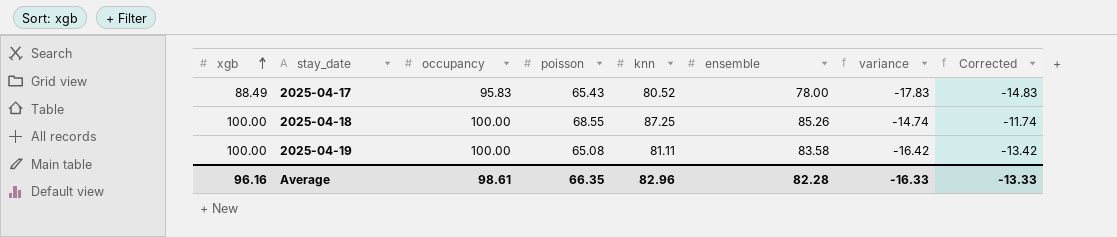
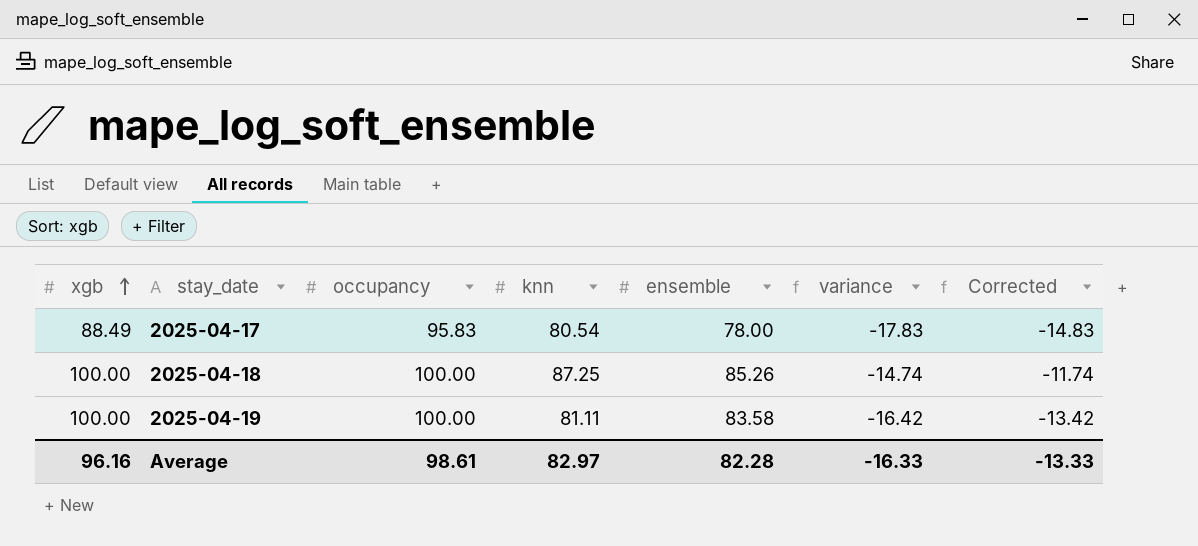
column poisson | position: 4 -> none
2025-04-17 | knn: 80.52 -> 80.54
Average | knn: 82.96 -> 82.97

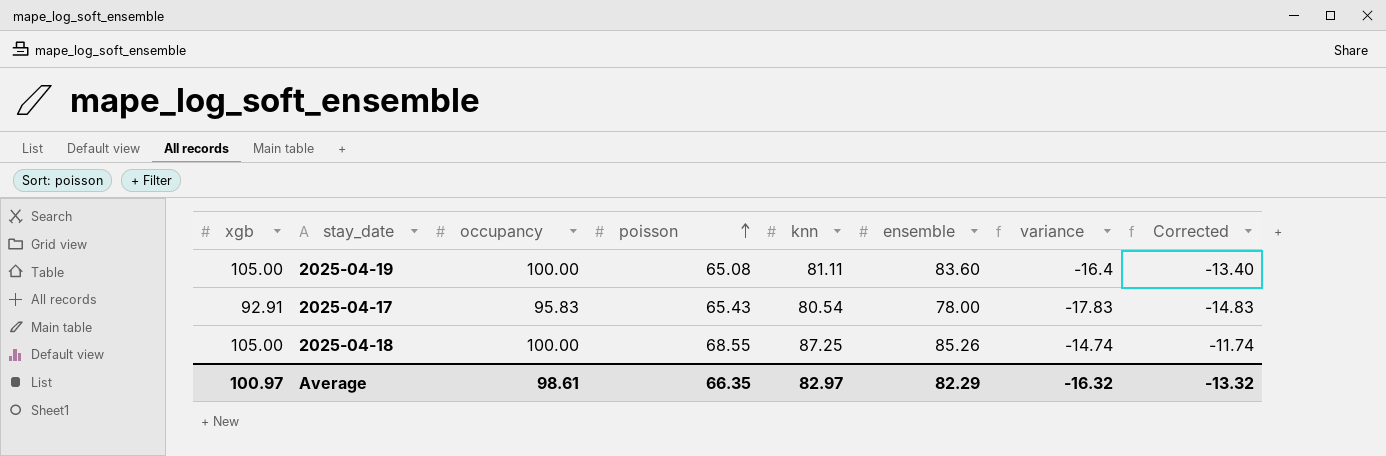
row order: xgb ascending -> poisson ascending
column poisson | position: none -> 4
2025-04-19 | xgb: 100.00 -> 105.00
2025-04-19 | ensemble: 83.58 -> 83.60
2025-04-19 | variance: -16.42 -> -16.4
2025-04-19 | Corrected: -13.42 -> -13.40
2025-04-17 | xgb: 88.49 -> 92.91
2025-04-18 | xgb: 100.00 -> 105.00
Average | xgb: 96.16 -> 100.97
Average | ensemble: 82.28 -> 82.29
Average | variance: -16.33 -> -16.32
Average | Corrected: -13.33 -> -13.32

